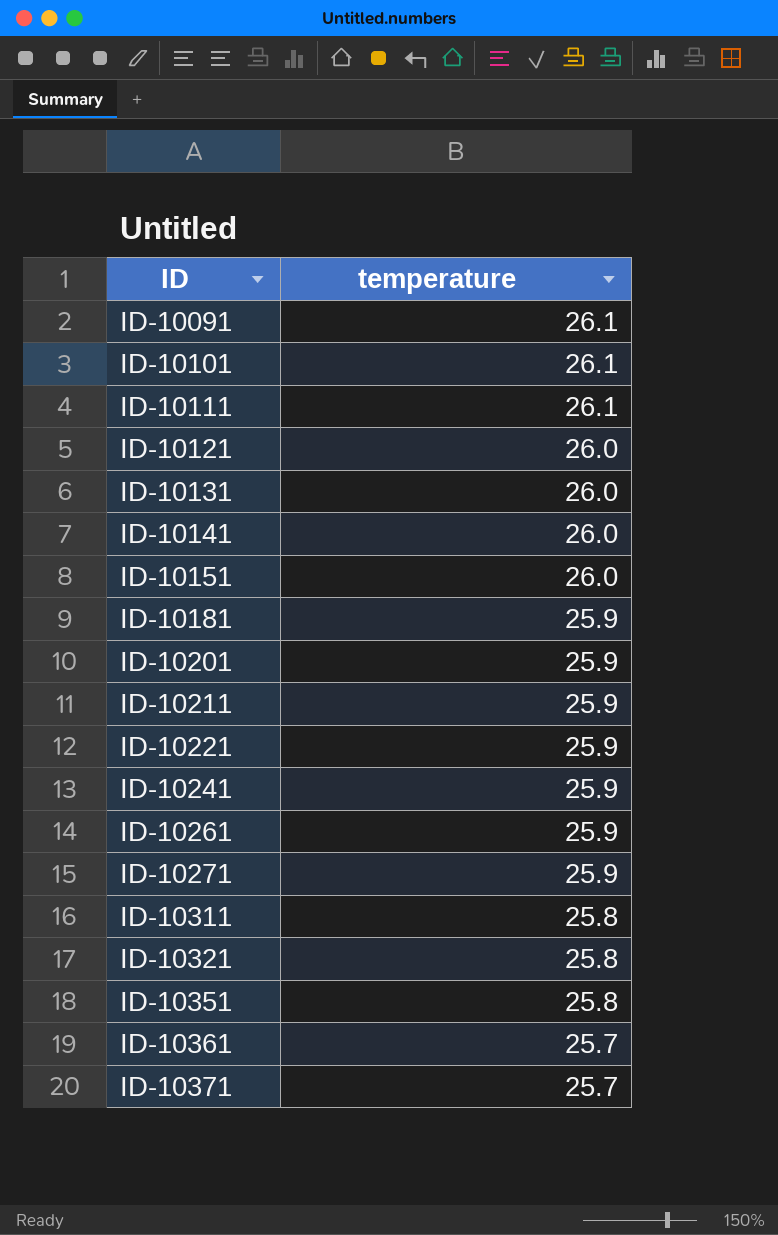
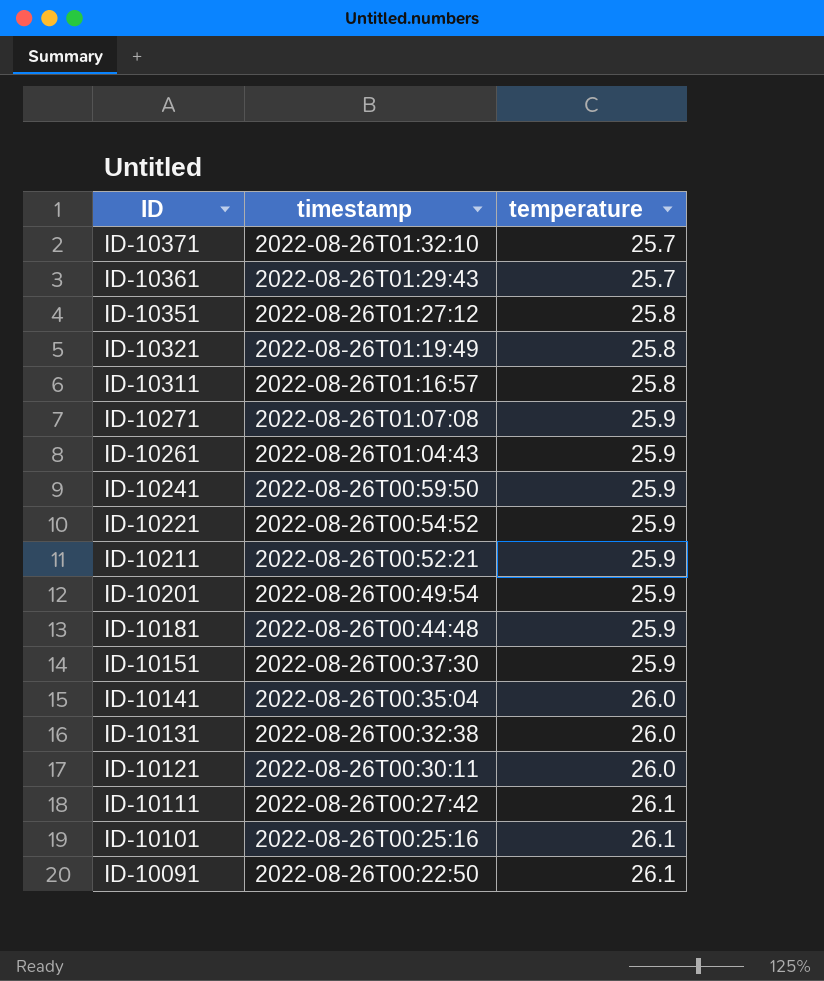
row order: ID ascending -> ID descending
column timestamp | position: none -> 2
ID-10151 | temperature: 26.0 -> 25.9

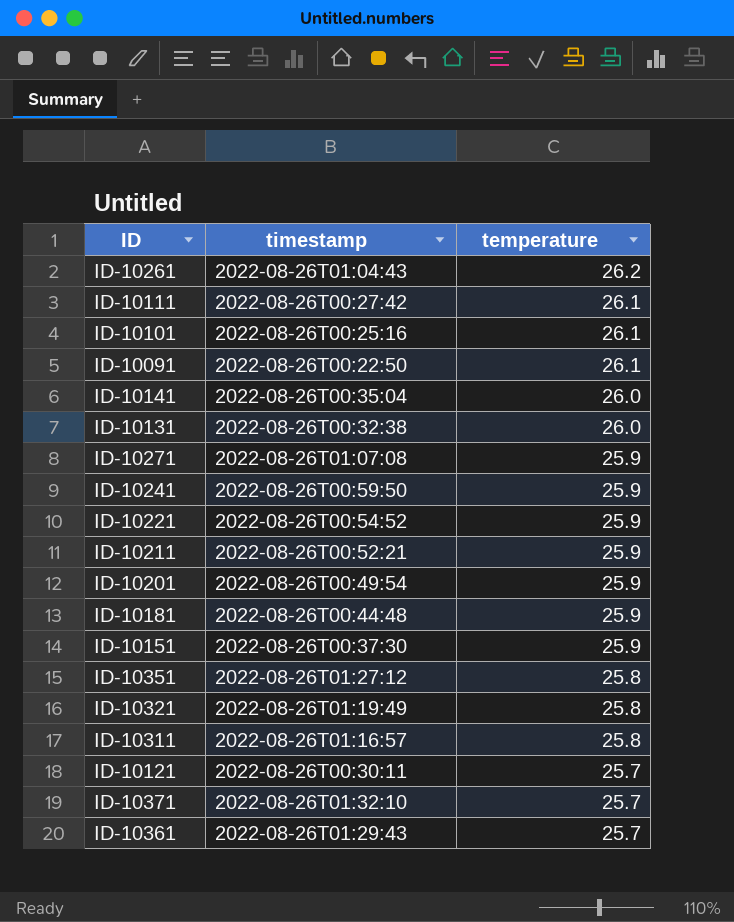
row order: ID descending -> temperature descending
ID-10261 | temperature: 25.9 -> 26.2
ID-10121 | temperature: 26.0 -> 25.7

